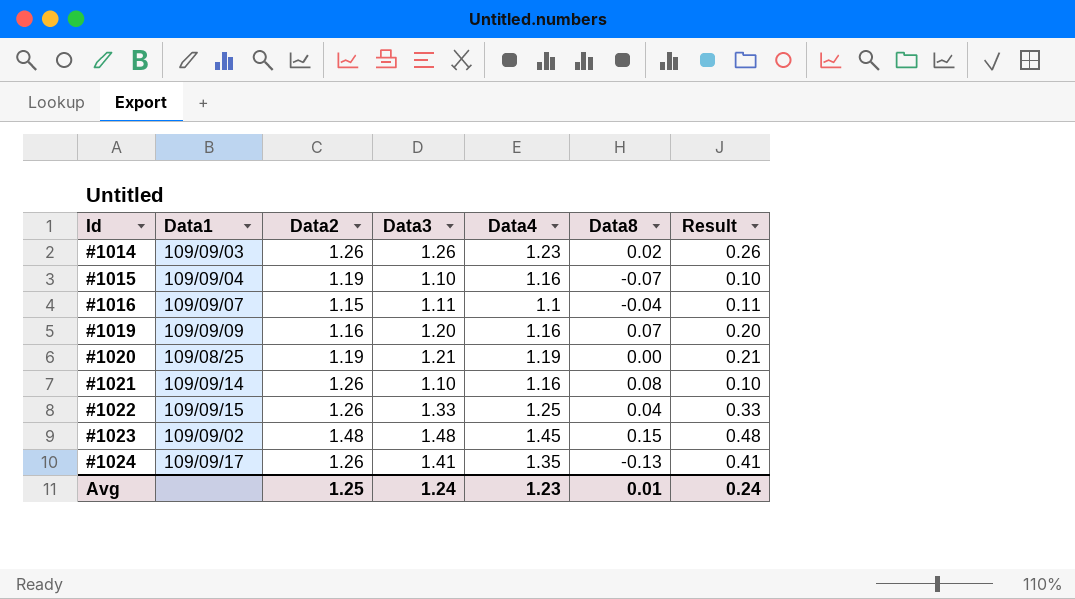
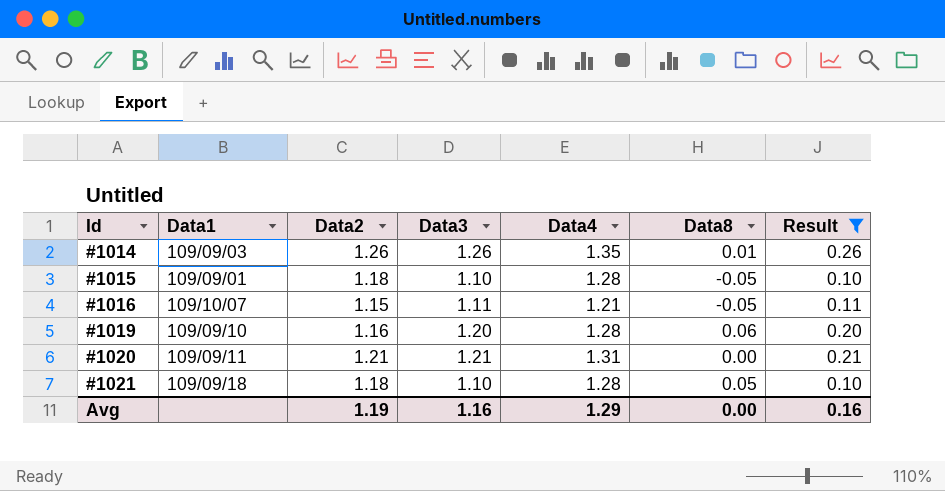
filter: none -> Result <= 0.26
#1014 | Data4: 1.23 -> 1.35
#1014 | Data8: 0.02 -> 0.01
#1015 | Data1: 109/09/04 -> 109/09/01
#1015 | Data2: 1.19 -> 1.18
#1015 | Data4: 1.16 -> 1.28
#1015 | Data8: -0.07 -> -0.05
#1016 | Data1: 109/09/07 -> 109/10/07
#1016 | Data4: 1.1 -> 1.21
#1016 | Data8: -0.04 -> -0.05
#1019 | Data1: 109/09/09 -> 109/09/10
#1019 | Data4: 1.16 -> 1.28
#1019 | Data8: 0.07 -> 0.06
#1020 | Data1: 109/08/25 -> 109/09/11
#1020 | Data2: 1.19 -> 1.21
#1020 | Data4: 1.19 -> 1.31
#1021 | Data1: 109/09/14 -> 109/09/18
#1021 | Data2: 1.26 -> 1.18
#1021 | Data4: 1.16 -> 1.28
#1021 | Data8: 0.08 -> 0.05
Avg | Data2: 1.25 -> 1.19
Avg | Data3: 1.24 -> 1.16
Avg | Data4: 1.23 -> 1.29
Avg | Data8: 0.01 -> 0.00
Avg | Result: 0.24 -> 0.16

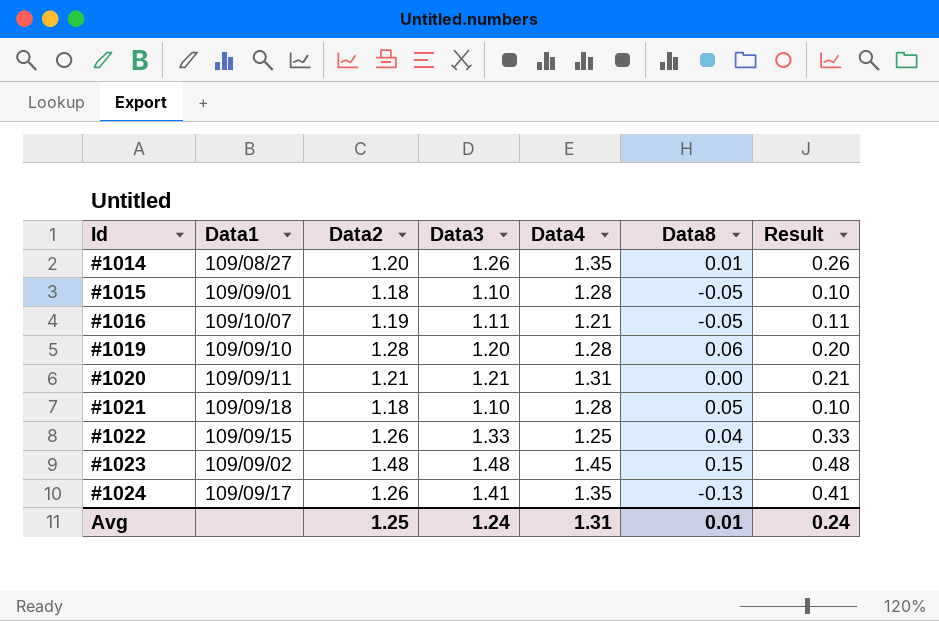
filter: Result <= 0.26 -> none
#1014 | Data1: 109/09/03 -> 109/08/27
#1014 | Data2: 1.26 -> 1.20
#1016 | Data2: 1.15 -> 1.19
#1019 | Data2: 1.16 -> 1.28
Avg | Data2: 1.19 -> 1.25
Avg | Data3: 1.16 -> 1.24
Avg | Data4: 1.29 -> 1.31
Avg | Data8: 0.00 -> 0.01
Avg | Result: 0.16 -> 0.24

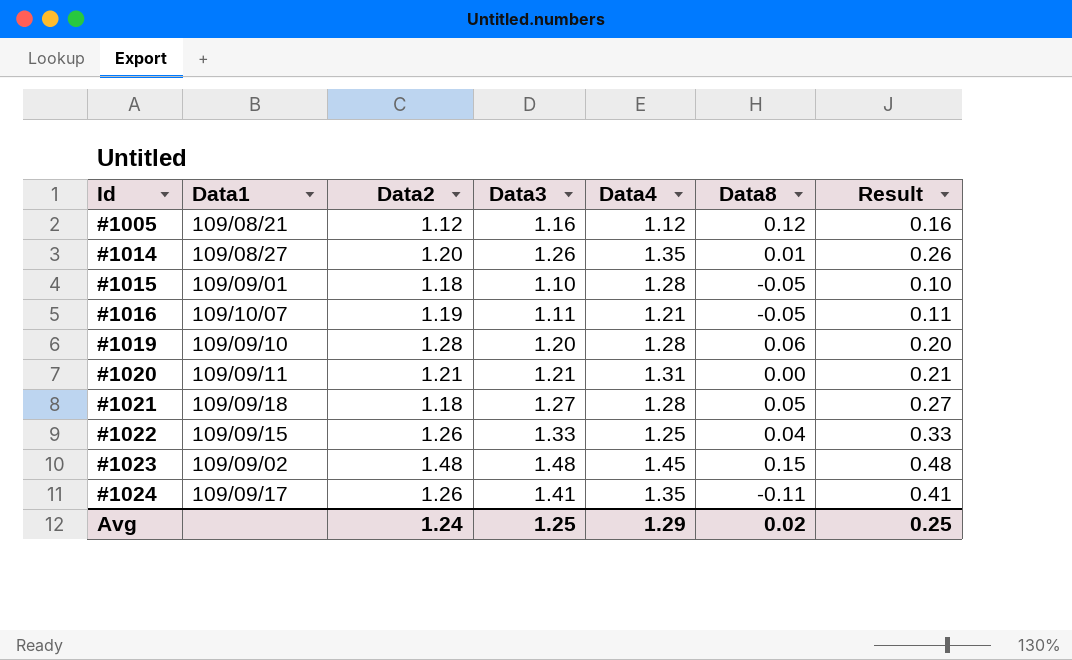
row #1005: none -> 109/08/21 | 1.12 | 1.16 | 1.12 | 0.12 | 0.16
#1021 | Data3: 1.10 -> 1.27
#1021 | Result: 0.10 -> 0.27
#1024 | Data8: -0.13 -> -0.11
Avg | Data2: 1.25 -> 1.24
Avg | Data3: 1.24 -> 1.25
Avg | Data4: 1.31 -> 1.29
Avg | Data8: 0.01 -> 0.02
Avg | Result: 0.24 -> 0.25

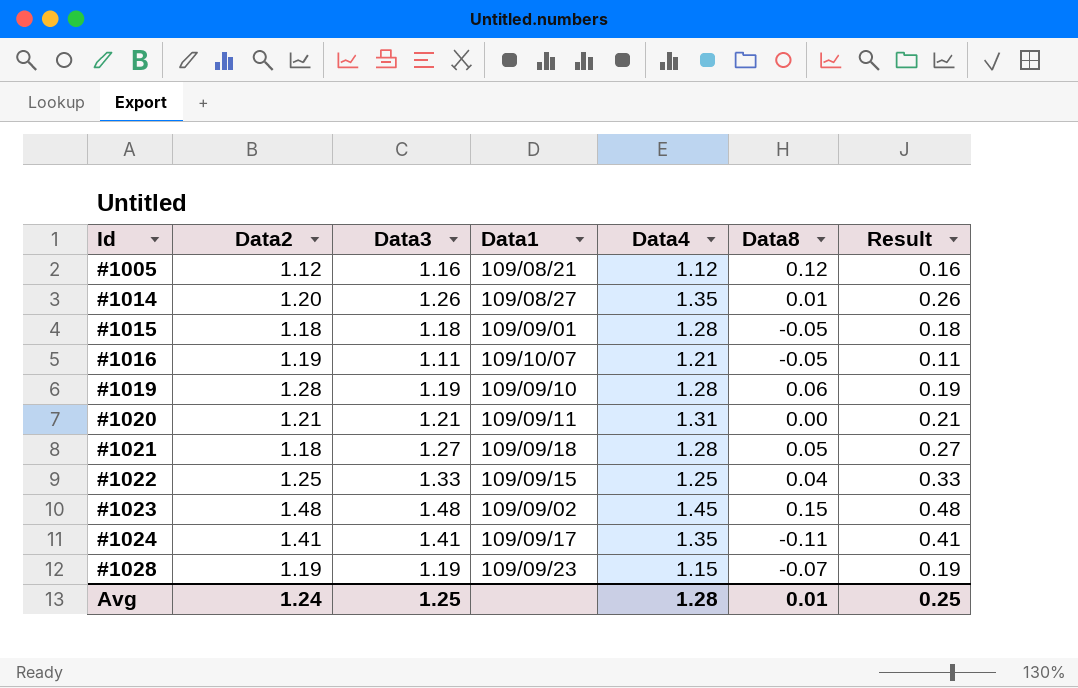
column Data1 | position: 2 -> 4
#1015 | Data3: 1.10 -> 1.18
#1015 | Result: 0.10 -> 0.18
#1019 | Data3: 1.20 -> 1.19
#1019 | Result: 0.20 -> 0.19
#1022 | Data2: 1.26 -> 1.25
#1024 | Data2: 1.26 -> 1.41
row #1028: none -> 1.19 | 1.19 | 109/09/23 | 1.15 | -0.07 | 0.19
Avg | Data4: 1.29 -> 1.28
Avg | Data8: 0.02 -> 0.01

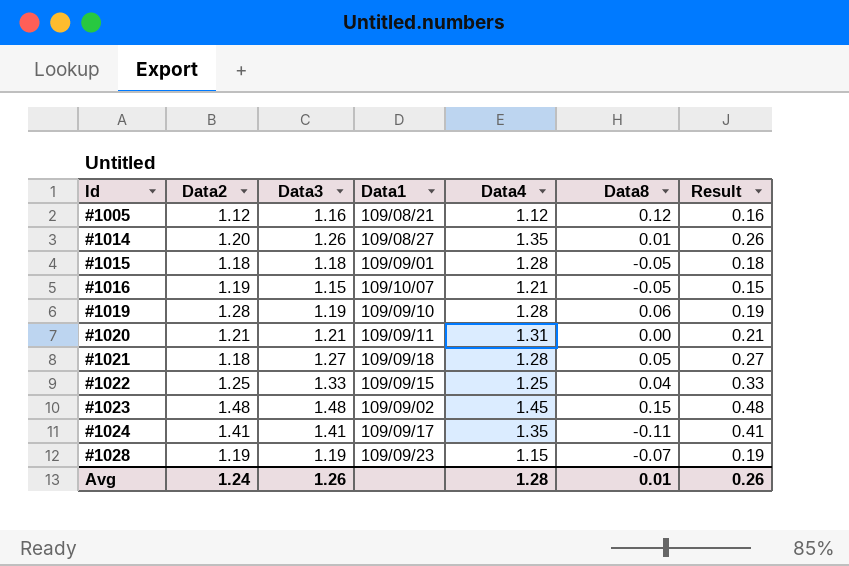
#1016 | Data3: 1.11 -> 1.15
#1016 | Result: 0.11 -> 0.15
Avg | Data3: 1.25 -> 1.26
Avg | Result: 0.25 -> 0.26

